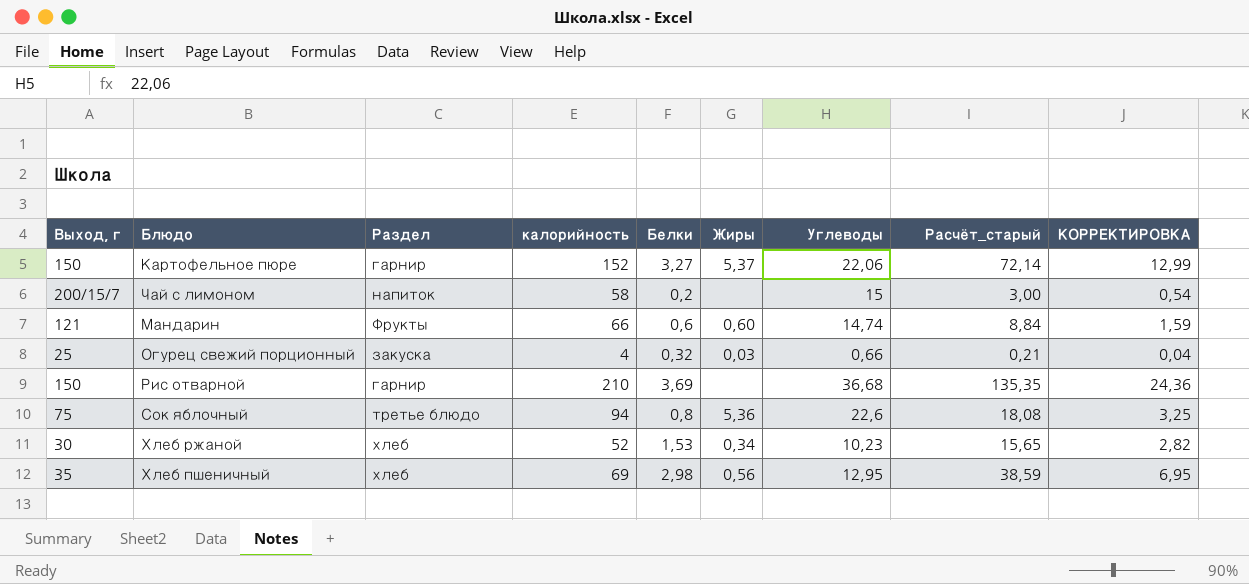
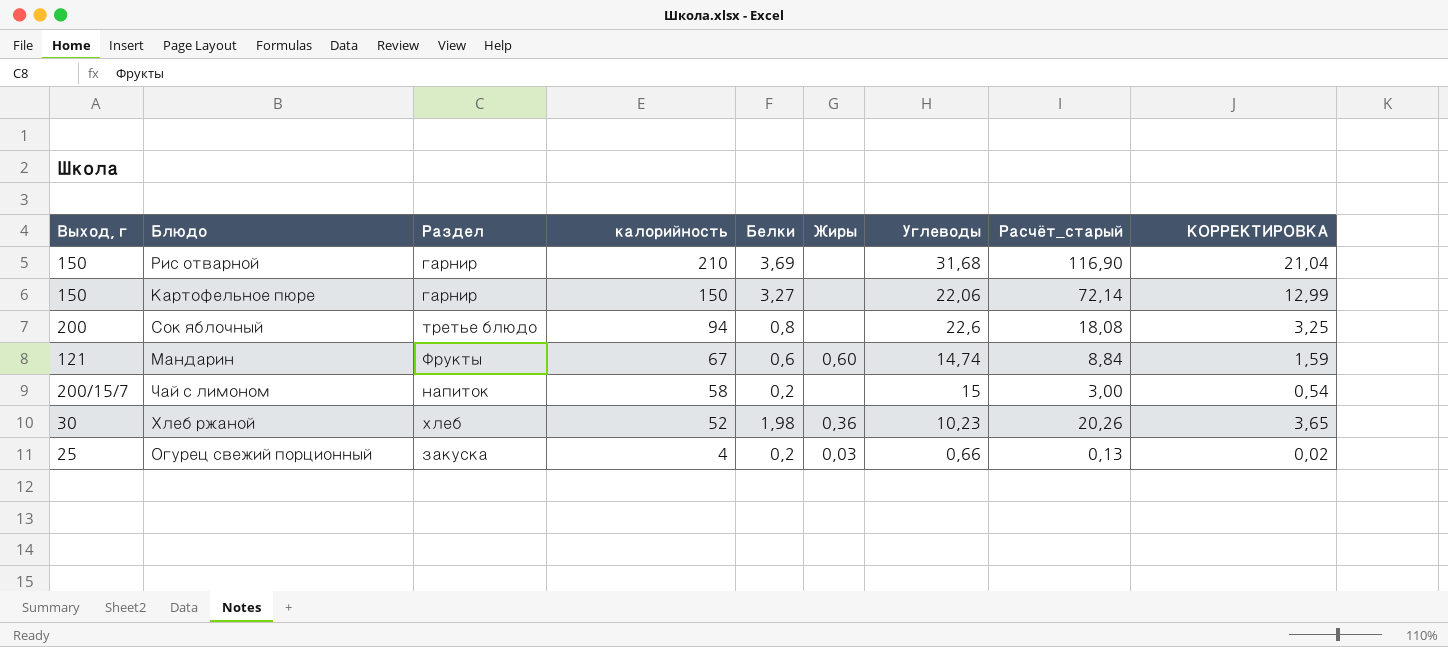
row order: none -> калорийность descending
row Хлеб пшеничный: 35 | хлеб | 69 | 2,98 | 0,56 | 12,95 | 38,59 | 6,95 -> none
Рис отварной | Углеводы: 36,68 -> 31,68
Рис отварной | Расчёт_старый: 135,35 -> 116,90
Рис отварной | КОРРЕКТИРОВКА: 24,36 -> 21,04
Картофельное пюре | калорийность: 152 -> 150
Картофельное пюре | Жиры: 5,37 -> none
Сок яблочный | Выход, г: 75 -> 200
Сок яблочный | Жиры: 5,36 -> none
Мандарин | калорийность: 66 -> 67
Хлеб ржаной | Белки: 1,53 -> 1,98
Хлеб ржаной | Жиры: 0,34 -> 0,36
Хлеб ржаной | Расчёт_старый: 15,65 -> 20,26
Хлеб ржаной | КОРРЕКТИРОВКА: 2,82 -> 3,65
Огурец свежий порционный | Белки: 0,32 -> 0,2
Огурец свежий порционный | Расчёт_старый: 0,21 -> 0,13
Огурец свежий порционный | КОРРЕКТИРОВКА: 0,04 -> 0,02

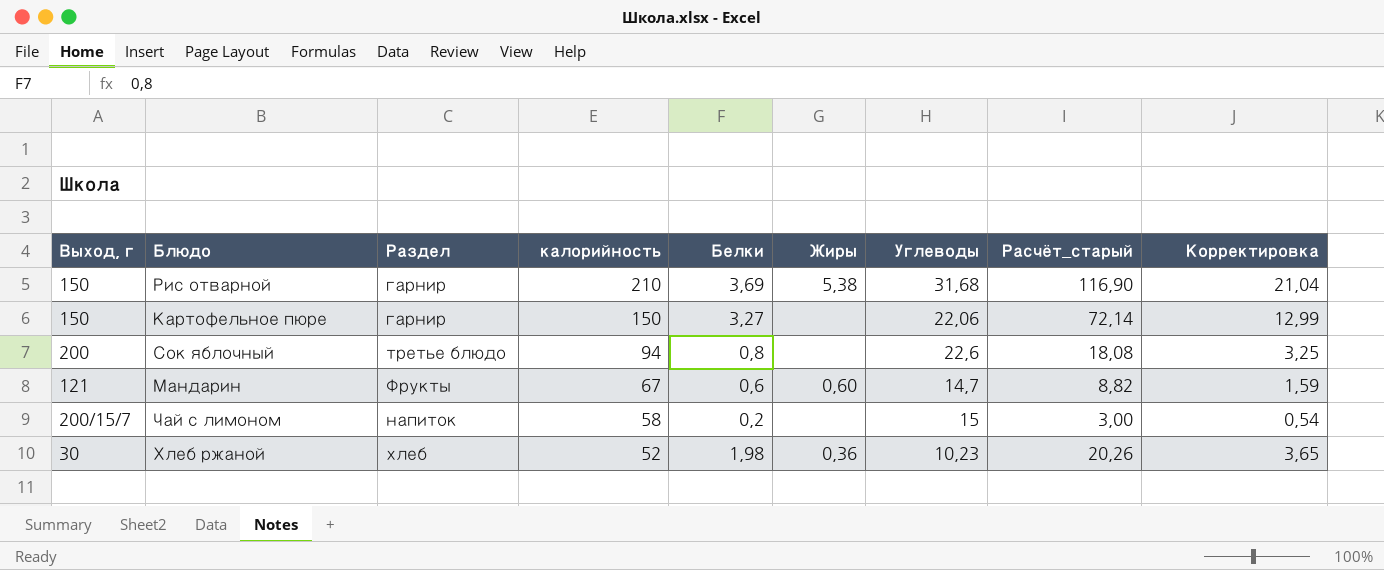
column name: КОРРЕКТИРОВКА -> Корректировка
row Огурец свежий порционный: 25 | закуска | 4 | 0,2 | 0,03 | 0,66 | 0,13 | 0,02 -> none
Рис отварной | Жиры: none -> 5,38
Мандарин | Углеводы: 14,74 -> 14,7
Мандарин | Расчёт_старый: 8,84 -> 8,82

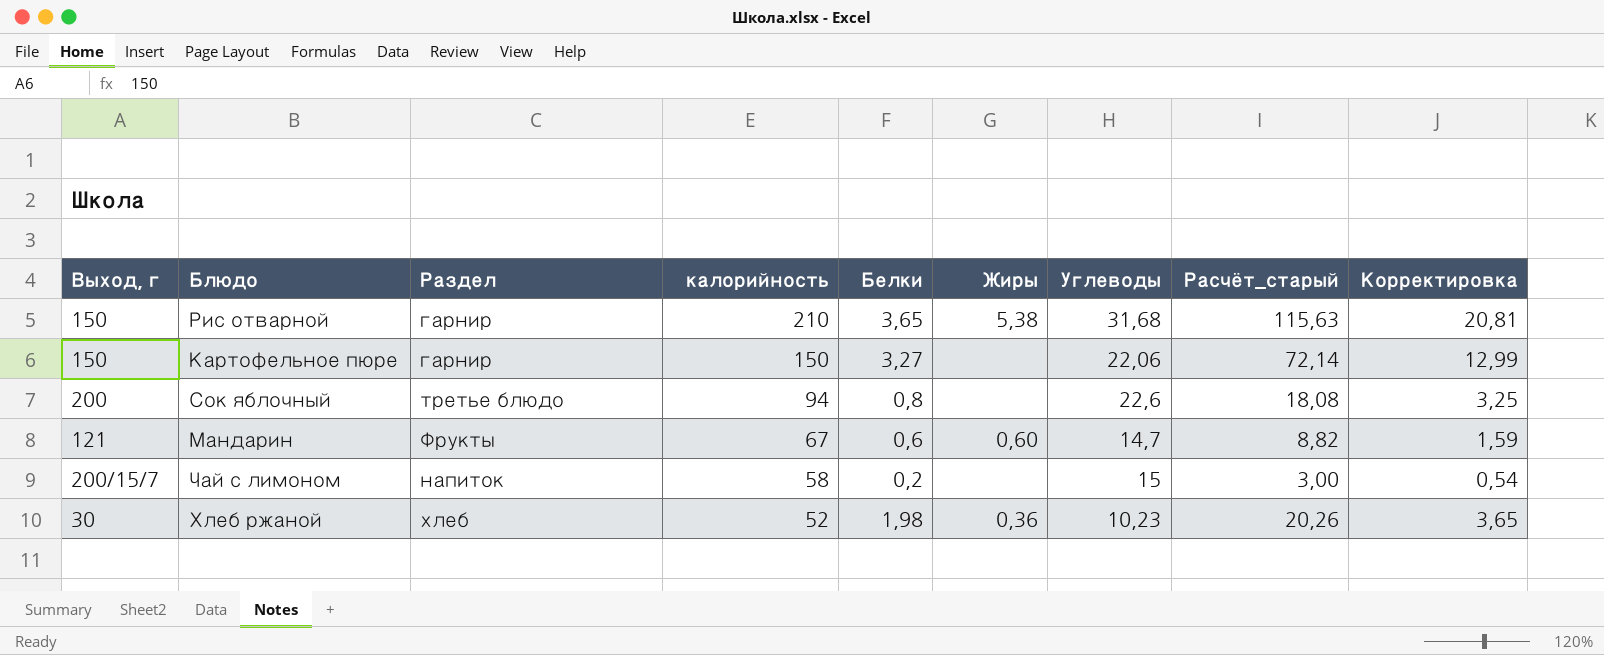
Рис отварной | Белки: 3,69 -> 3,65
Рис отварной | Расчёт_старый: 116,90 -> 115,63
Рис отварной | Корректировка: 21,04 -> 20,81

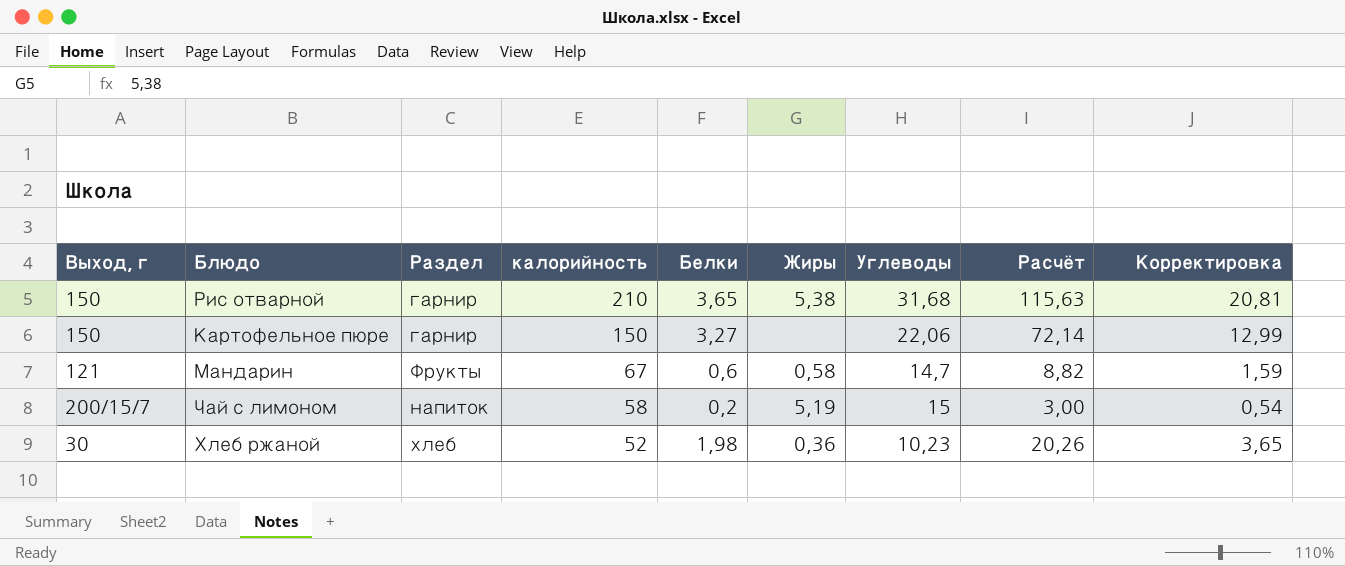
column name: Расчёт_старый -> Расчёт
row Сок яблочный: 200 | третье блюдо | 94 | 0,8 | none | 22,6 | 18,08 | 3,25 -> none
Мандарин | Жиры: 0,60 -> 0,58
Чай с лимоном | Жиры: none -> 5,19

